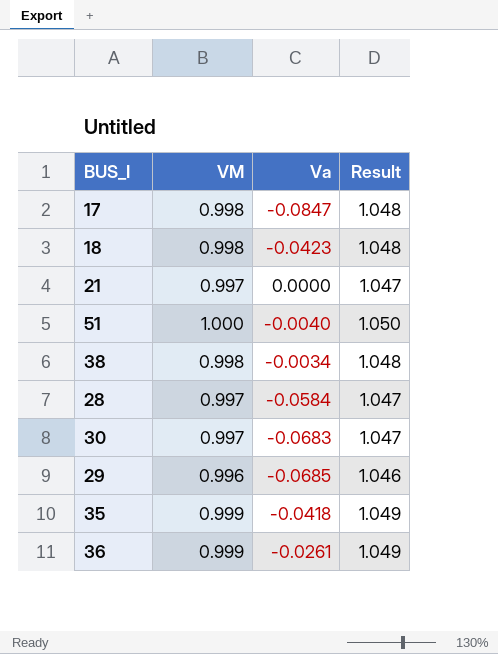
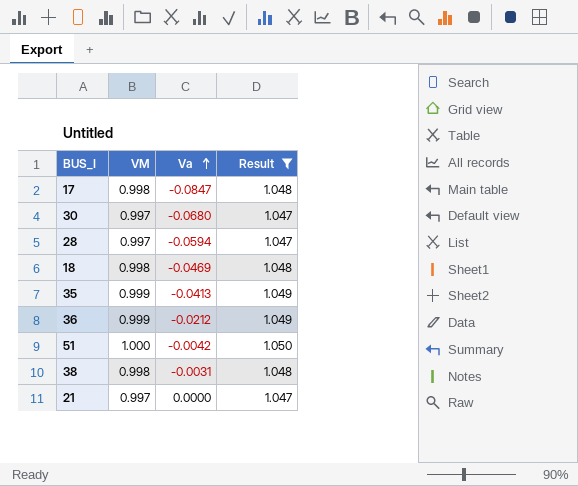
filter: none -> Result != 1.046
row order: none -> Va ascending
30 | Va: -0.0683 -> -0.0680
28 | Va: -0.0584 -> -0.0594
18 | Va: -0.0423 -> -0.0469
35 | Va: -0.0418 -> -0.0413
36 | Va: -0.0261 -> -0.0212
51 | Va: -0.0040 -> -0.0042
38 | Va: -0.0034 -> -0.0031

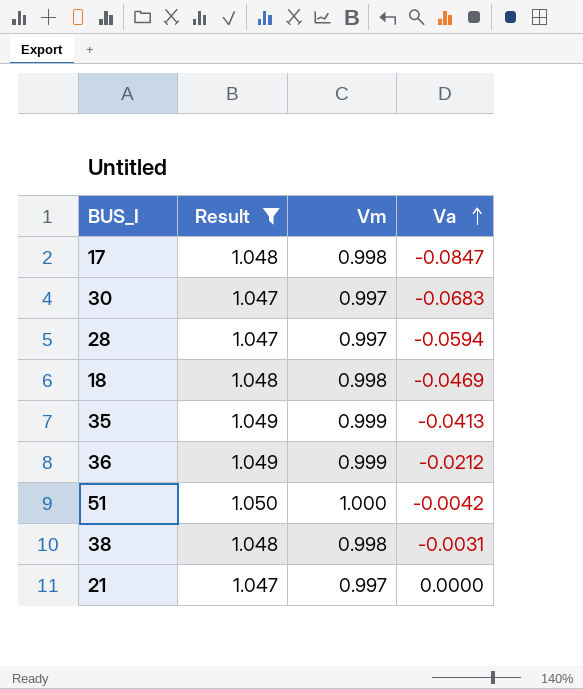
column Result | position: 4 -> 2
column name: VM -> Vm
30 | Va: -0.0680 -> -0.0683

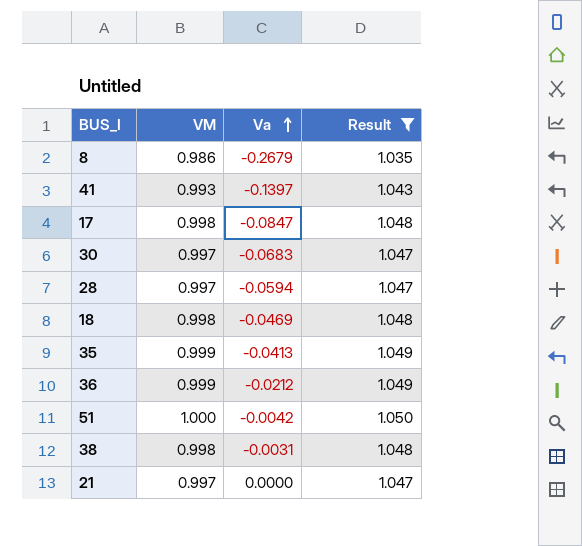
column name: Vm -> VM
column Result | position: 2 -> 4
row 8: none -> 0.986 | -0.2679 | 1.035
row 41: none -> 0.993 | -0.1397 | 1.043

